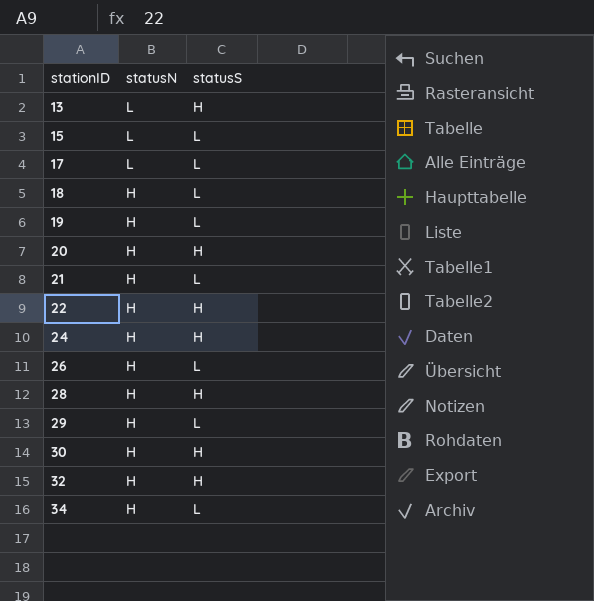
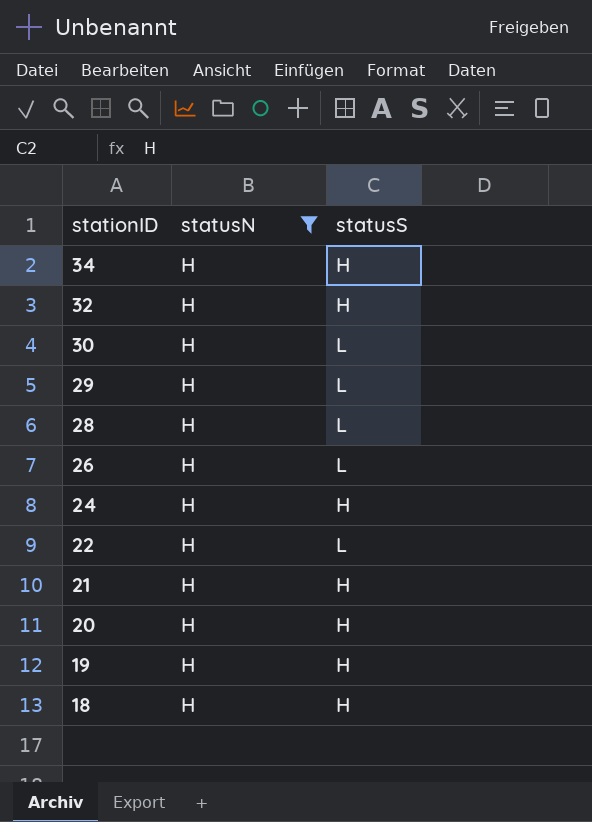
filter: none -> statusN = H
row order: stationID ascending -> stationID descending
34 | statusS: L -> H
30 | statusS: H -> L
28 | statusS: H -> L
22 | statusS: H -> L
21 | statusS: L -> H
19 | statusS: L -> H
18 | statusS: L -> H

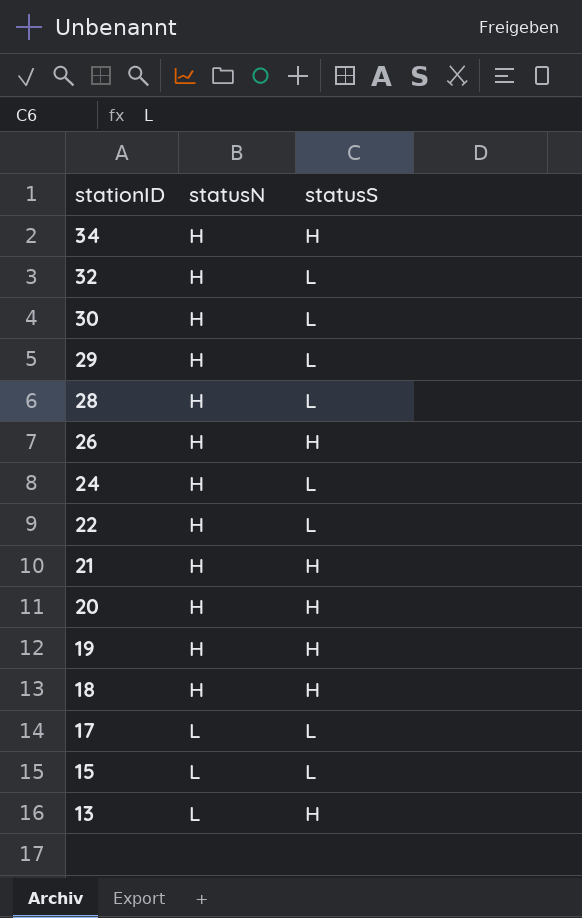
filter: statusN = H -> none
32 | statusS: H -> L
26 | statusS: L -> H
24 | statusS: H -> L

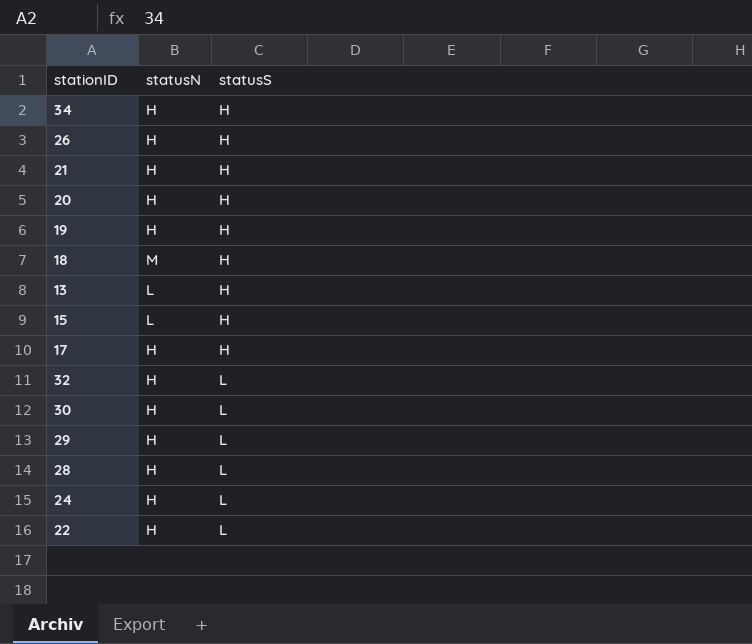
row order: stationID descending -> statusS ascending
18 | statusN: H -> M
15 | statusS: L -> H
17 | statusN: L -> H
17 | statusS: L -> H

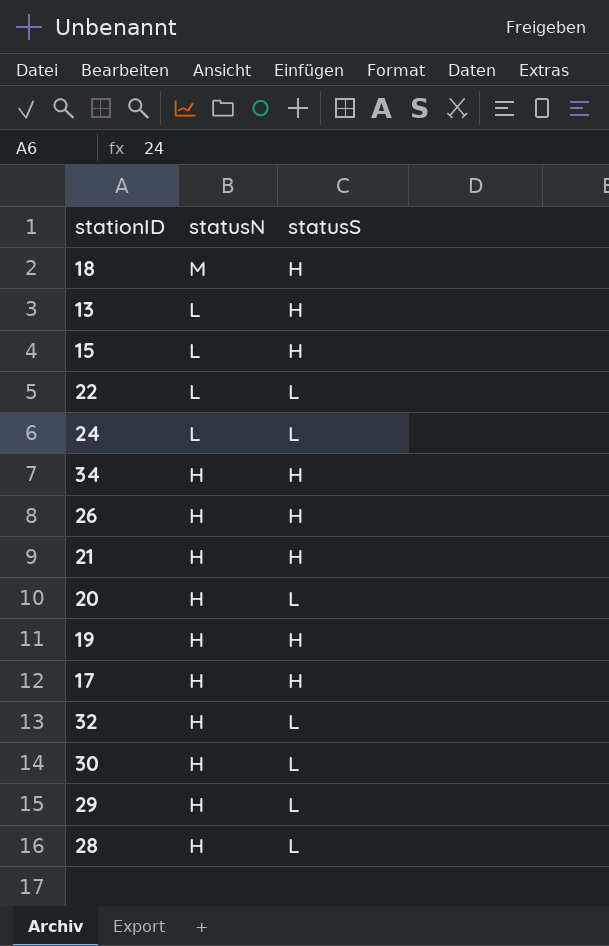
row order: statusS ascending -> statusN descending
22 | statusN: H -> L
24 | statusN: H -> L
20 | statusS: H -> L

